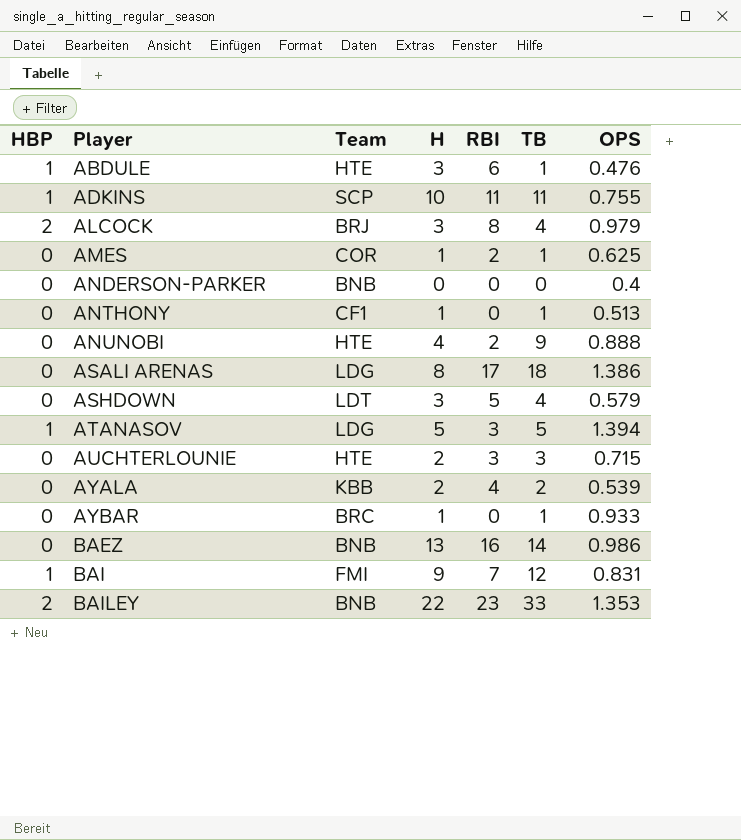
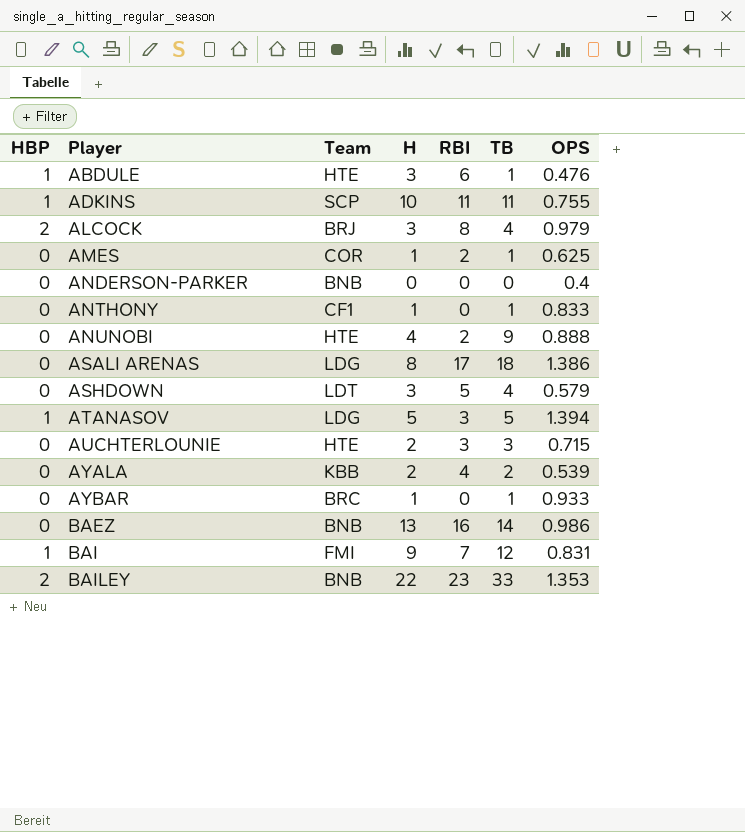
ANTHONY | OPS: 0.513 -> 0.833

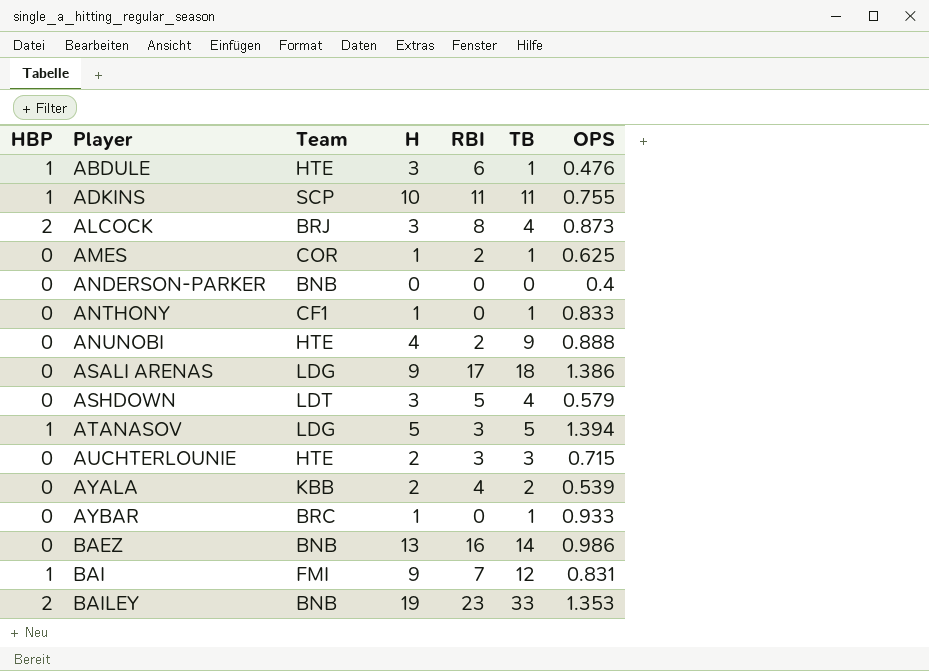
ALCOCK | OPS: 0.979 -> 0.873
ASALI ARENAS | H: 8 -> 9
BAILEY | H: 22 -> 19

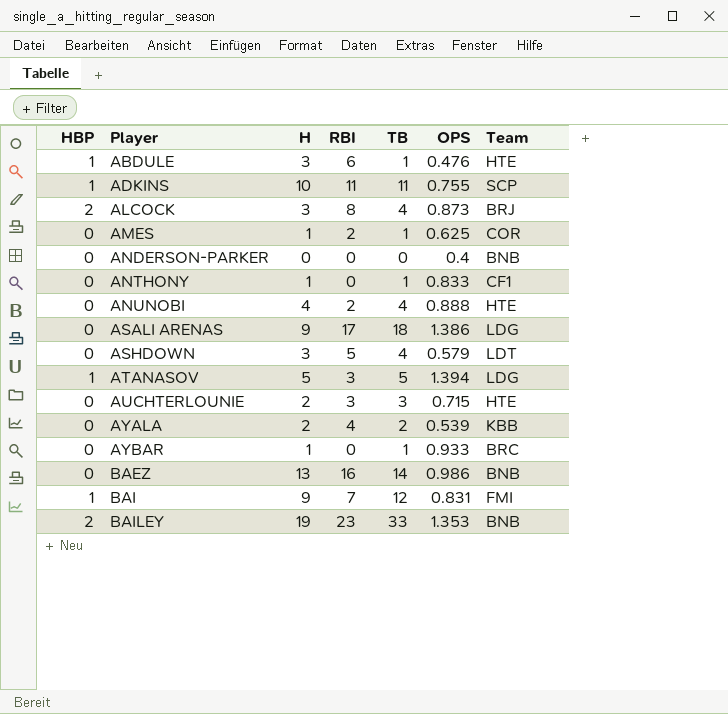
column Team | position: 3 -> 7
ANUNOBI | TB: 9 -> 4

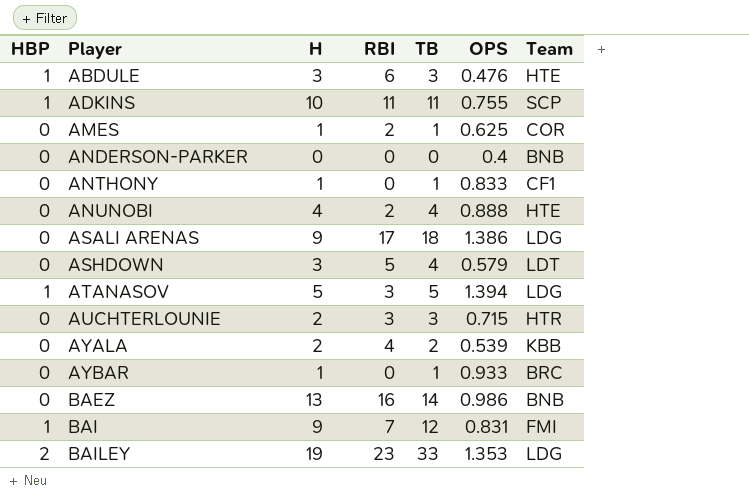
row ALCOCK: 2 | 3 | 8 | 4 | 0.873 | BRJ -> none
ABDULE | TB: 1 -> 3
AUCHTERLOUNIE | Team: HTE -> HTR
BAILEY | Team: BNB -> LDG

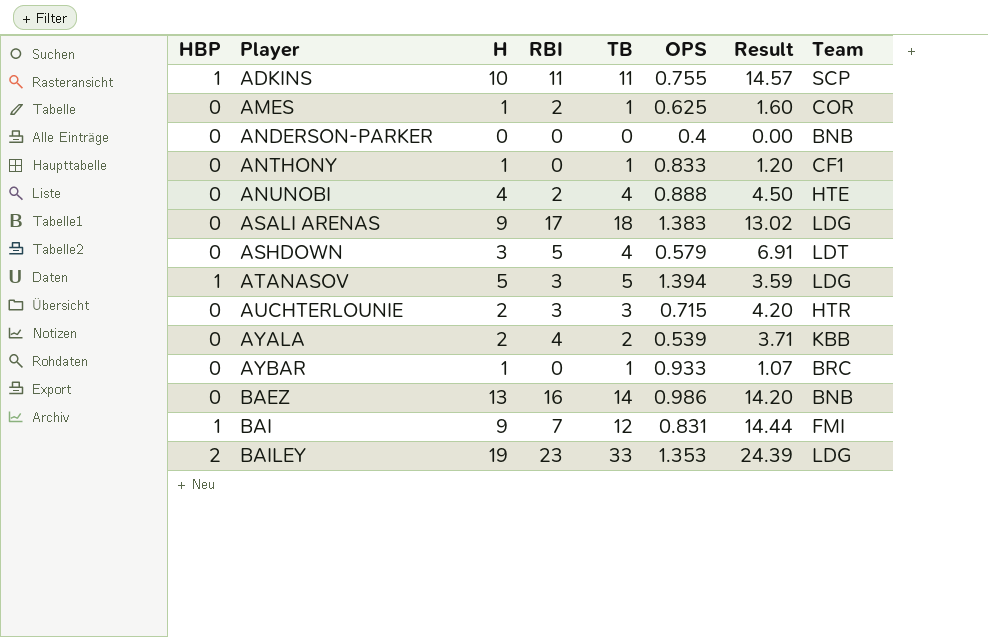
column Result | formula: none -> [TB] / [OPS]
row ABDULE: 1 | 3 | 6 | 3 | 0.476 | HTE -> none
ASALI ARENAS | OPS: 1.386 -> 1.383

